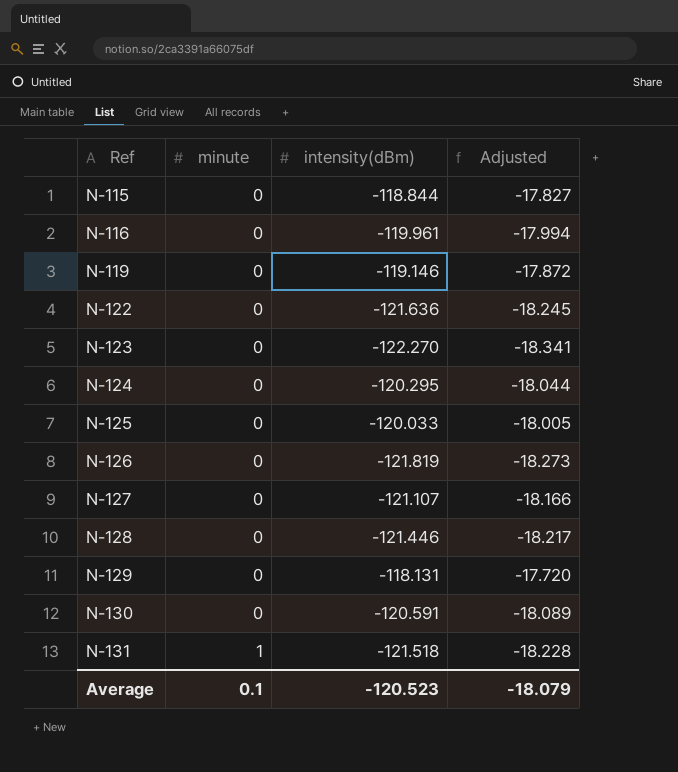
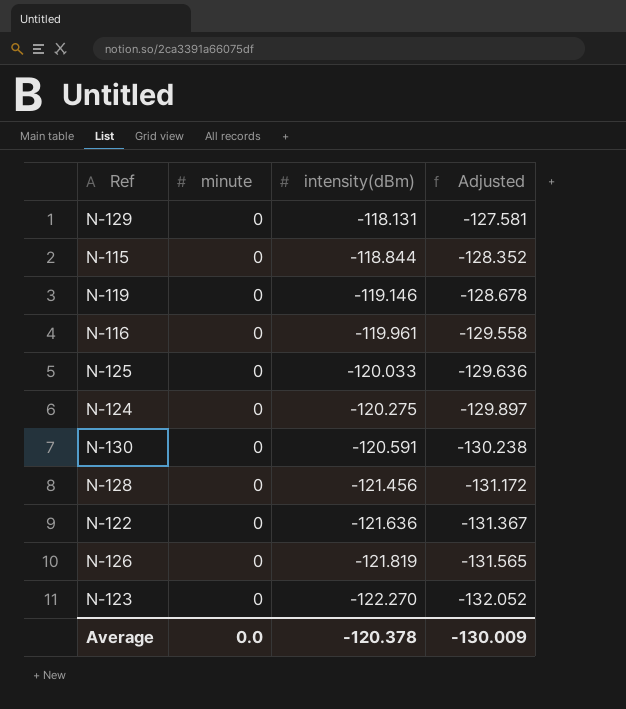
row order: Ref ascending -> intensity(dBm) descending
column Adjusted | formula: [intensity(dBm)] * 0.15 -> [intensity(dBm)] * 1.08
row N-127: 0 | -121.107 | -18.166 -> none
row N-131: 1 | -121.518 | -18.228 -> none
N-124 | intensity(dBm): -120.295 -> -120.275
N-128 | intensity(dBm): -121.446 -> -121.456
Average | minute: 0.1 -> 0.0
Average | intensity(dBm): -120.523 -> -120.378
Average | Adjusted: -18.079 -> -130.009

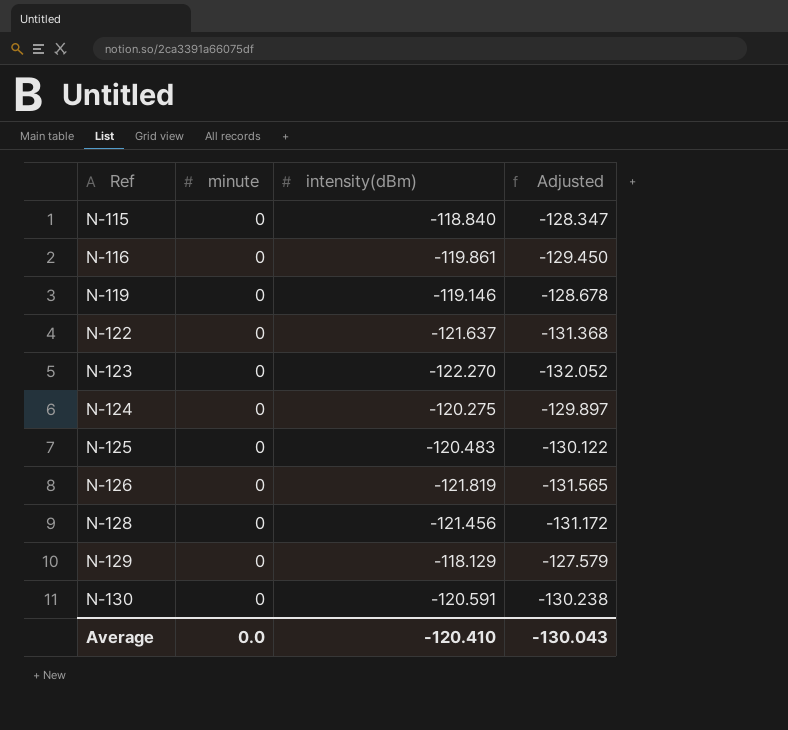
row order: intensity(dBm) descending -> Ref ascending
N-115 | intensity(dBm): -118.844 -> -118.840
N-115 | Adjusted: -128.352 -> -128.347
N-116 | intensity(dBm): -119.961 -> -119.861
N-116 | Adjusted: -129.558 -> -129.450
N-122 | intensity(dBm): -121.636 -> -121.637
N-122 | Adjusted: -131.367 -> -131.368
N-125 | intensity(dBm): -120.033 -> -120.483
N-125 | Adjusted: -129.636 -> -130.122
N-129 | intensity(dBm): -118.131 -> -118.129
N-129 | Adjusted: -127.581 -> -127.579
Average | intensity(dBm): -120.378 -> -120.410
Average | Adjusted: -130.009 -> -130.043

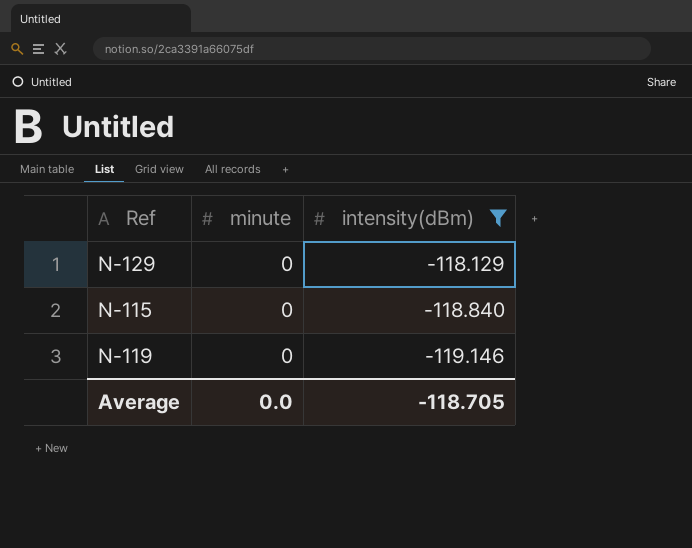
filter: none -> intensity(dBm) >= -119.146
row order: Ref ascending -> intensity(dBm) descending
column Adjusted | formula: [intensity(dBm)] * 1.08 -> none
Average | intensity(dBm): -120.410 -> -118.705

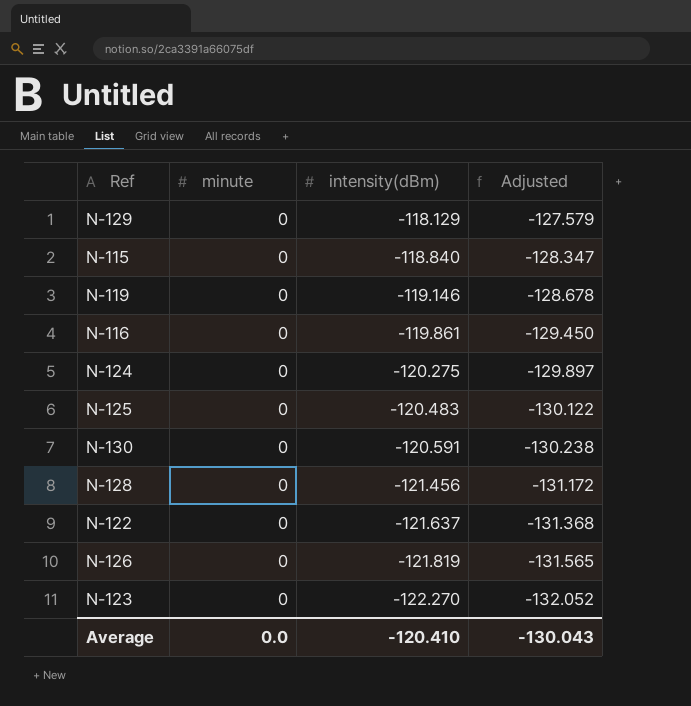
filter: intensity(dBm) >= -119.146 -> none
column Adjusted | formula: none -> [intensity(dBm)] * 1.08
Average | intensity(dBm): -118.705 -> -120.410

